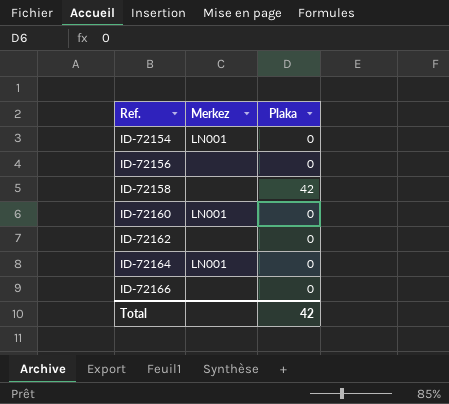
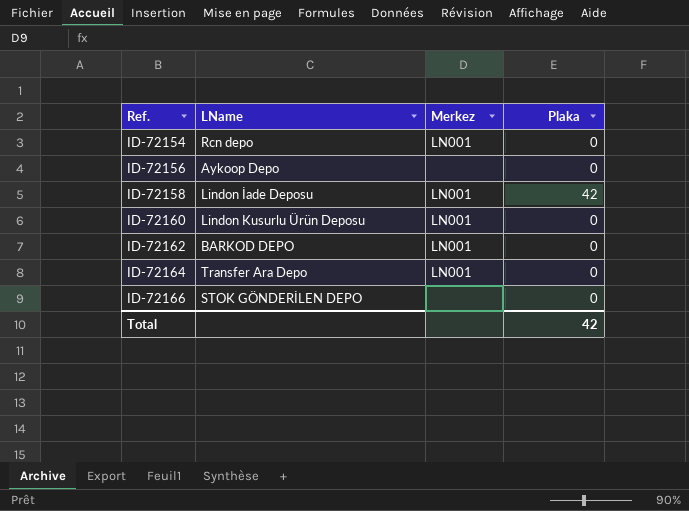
column LName | position: none -> 2
ID-72158 | Merkez: none -> LN001
ID-72162 | Merkez: none -> LN001

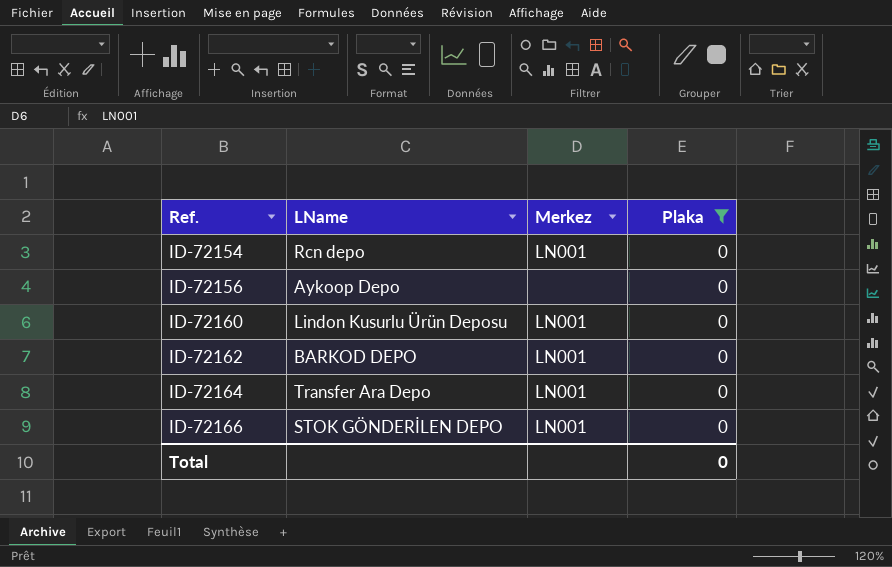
filter: none -> Plaka = 0
ID-72166 | Merkez: none -> LN001
Total | Plaka: 42 -> 0

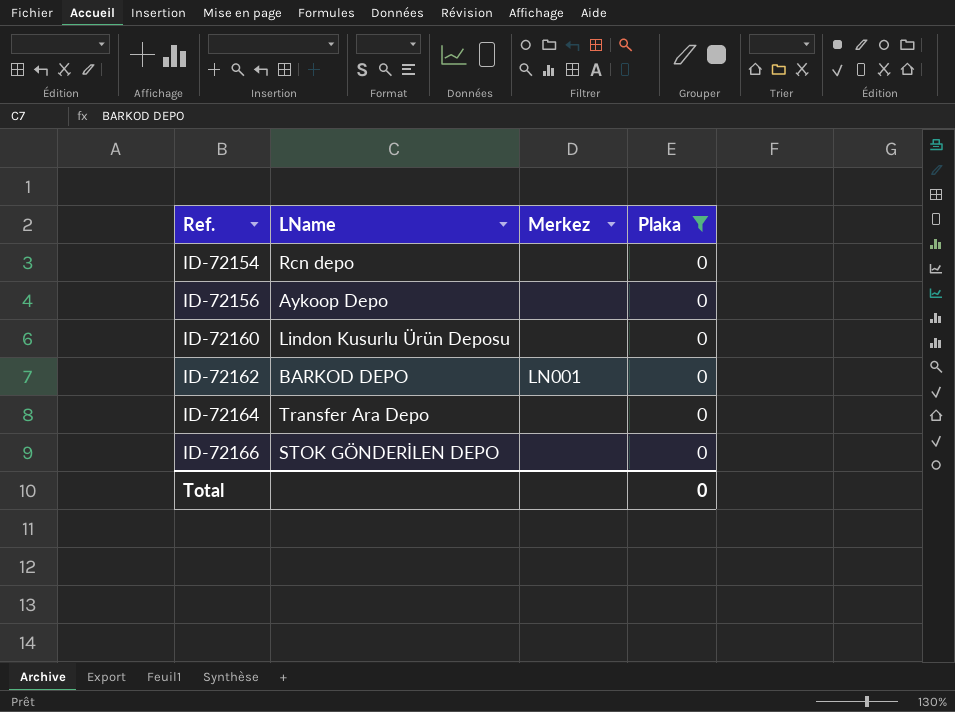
ID-72154 | Merkez: LN001 -> none
ID-72160 | Merkez: LN001 -> none
ID-72164 | Merkez: LN001 -> none
ID-72166 | Merkez: LN001 -> none

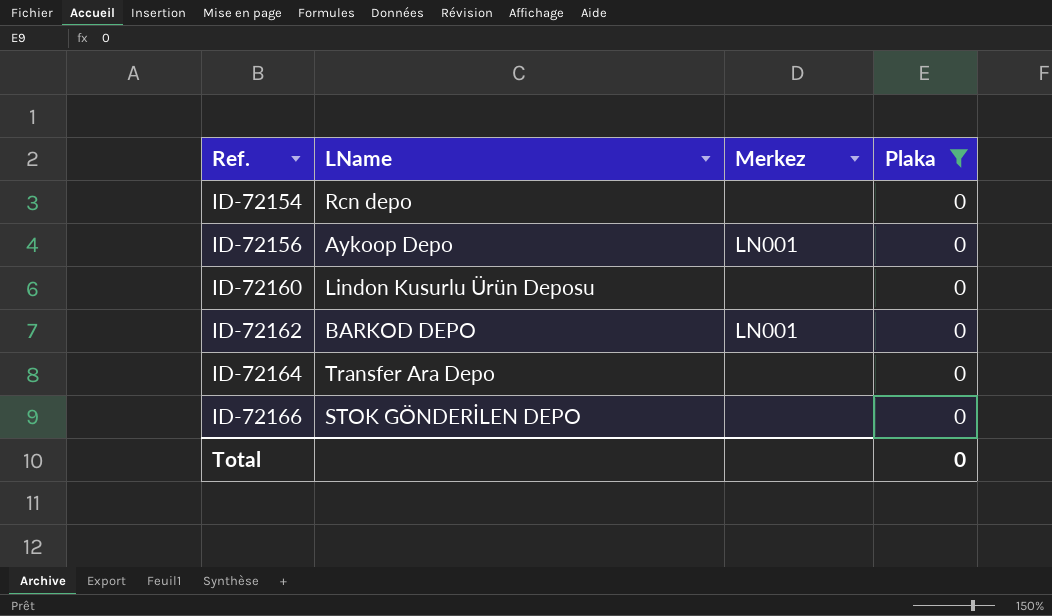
ID-72156 | Merkez: none -> LN001

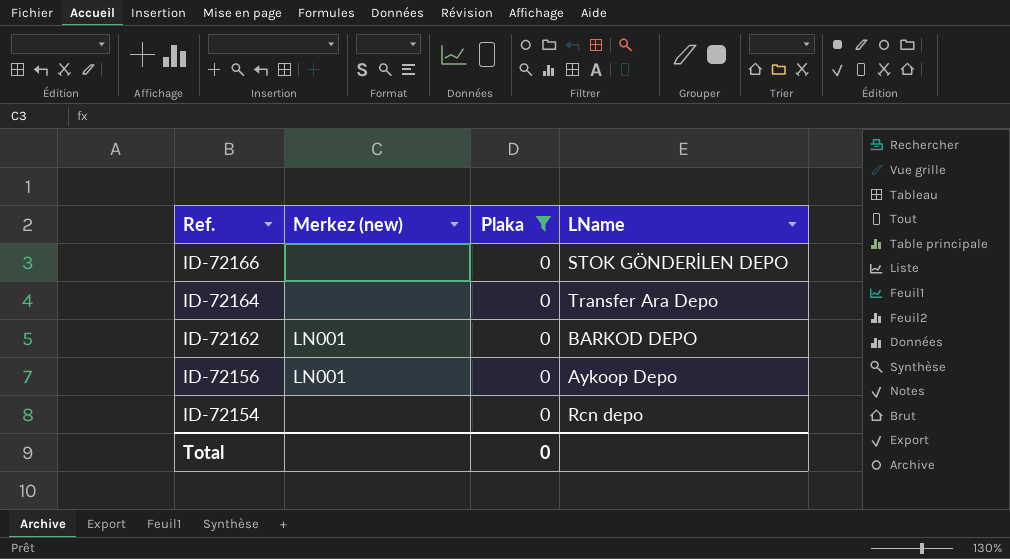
row order: Ref. ascending -> Ref. descending
column name: Merkez -> Merkez (new)
column LName | position: 2 -> 4
row ID-72160: Lindon Kusurlu Ürün Deposu | none | 0 -> none

